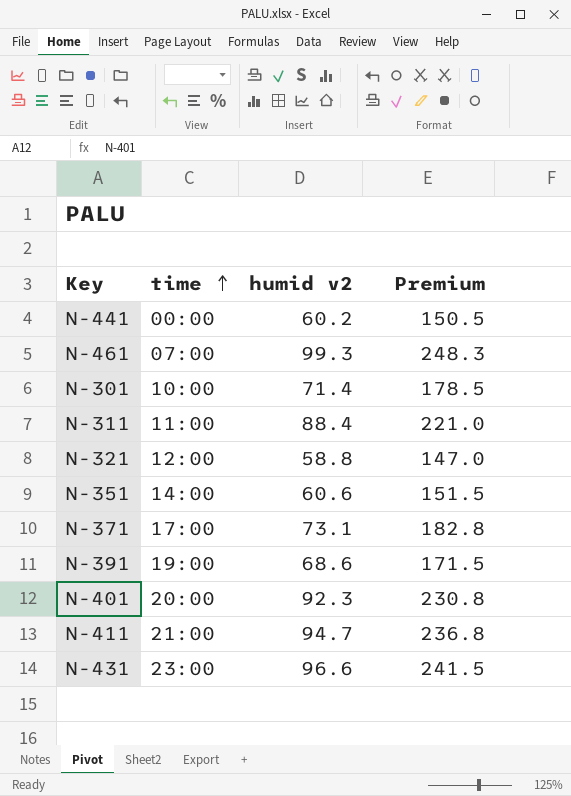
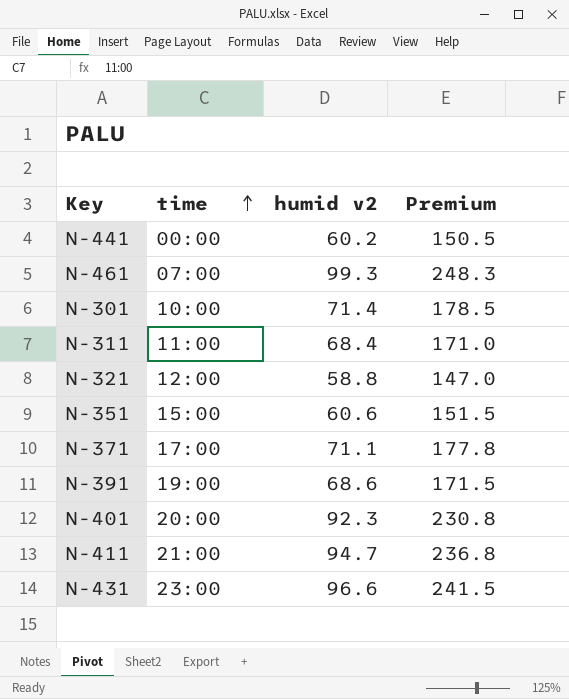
N-311 | humid v2: 88.4 -> 68.4
N-311 | Premium: 221.0 -> 171.0
N-351 | time: 14:00 -> 15:00
N-371 | humid v2: 73.1 -> 71.1
N-371 | Premium: 182.8 -> 177.8

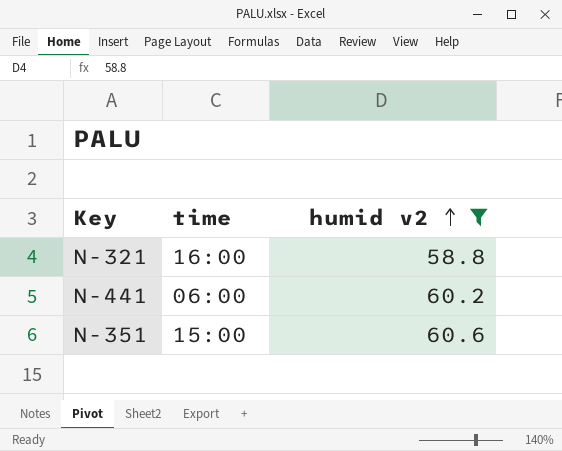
filter: none -> humid v2 <= 60.6
row order: time ascending -> humid v2 ascending
column Premium | formula: [humid v2] * 2.5 -> none
N-321 | time: 12:00 -> 16:00
N-441 | time: 00:00 -> 06:00

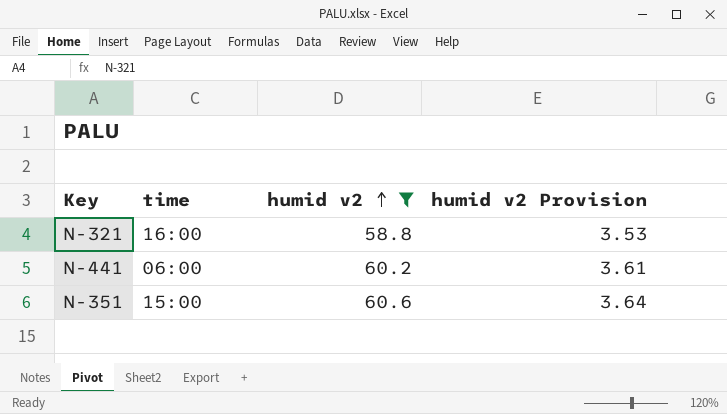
column humid v2 Provision | formula: none -> [humid v2] * 0.06

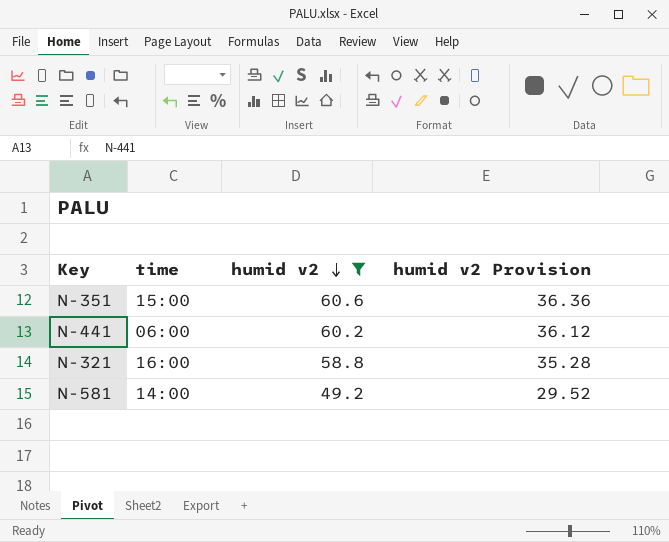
row order: humid v2 ascending -> humid v2 descending
column humid v2 Provision | formula: [humid v2] * 0.06 -> [humid v2] * 0.6
row N-581: none -> 14:00 | 49.2 | 29.52

